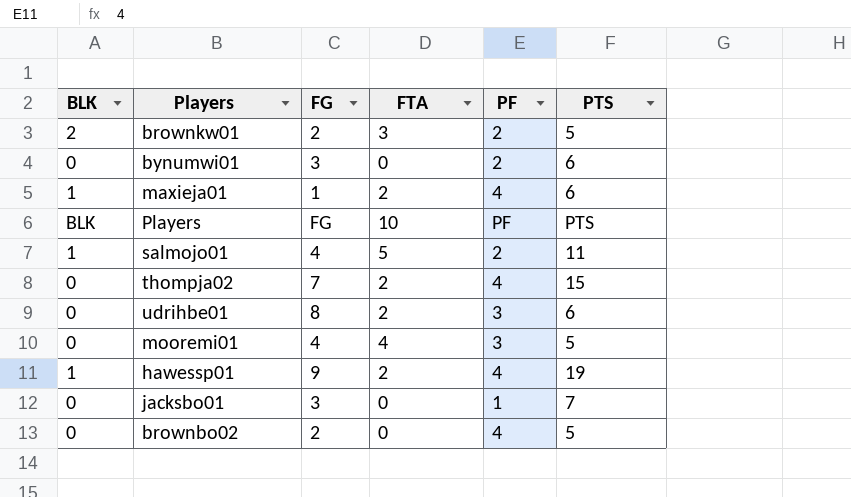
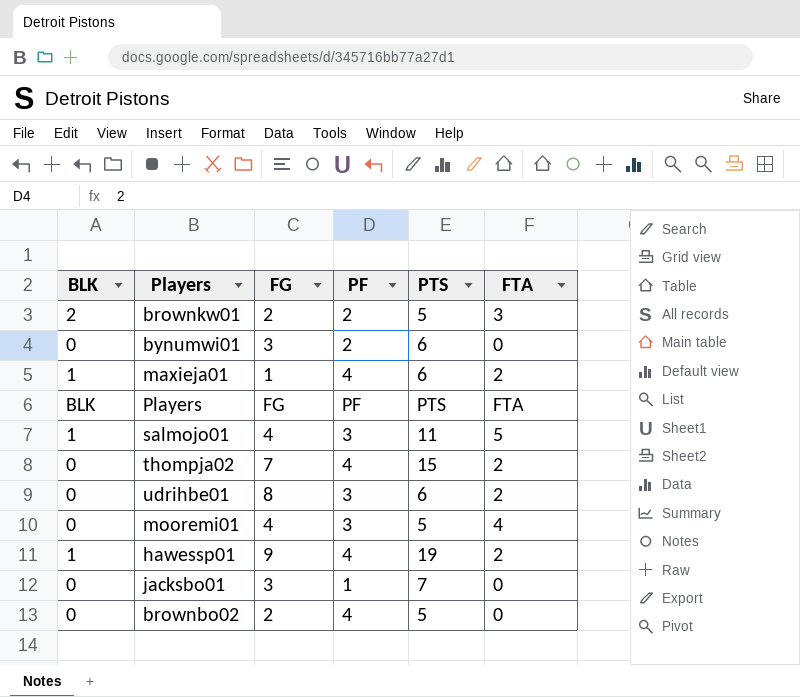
column FTA | position: 4 -> 6
Players | FTA: 10 -> FTA
salmojo01 | PF: 2 -> 3

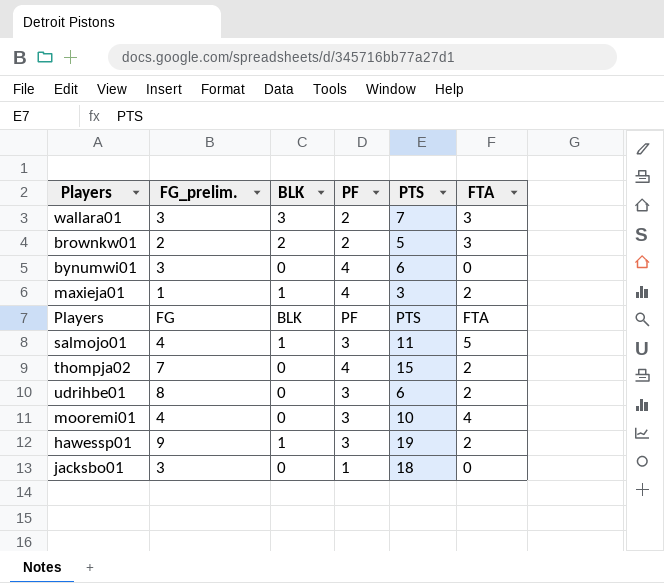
column name: FG -> FG_prelim.
column BLK | position: 1 -> 3
row brownbo02: 0 | 2 | 4 | 5 | 0 -> none
row wallara01: none -> 3 | 3 | 2 | 7 | 3
bynumwi01 | PF: 2 -> 4
maxieja01 | PTS: 6 -> 3
mooremi01 | PTS: 5 -> 10
hawessp01 | PF: 4 -> 3
jacksbo01 | PTS: 7 -> 18

